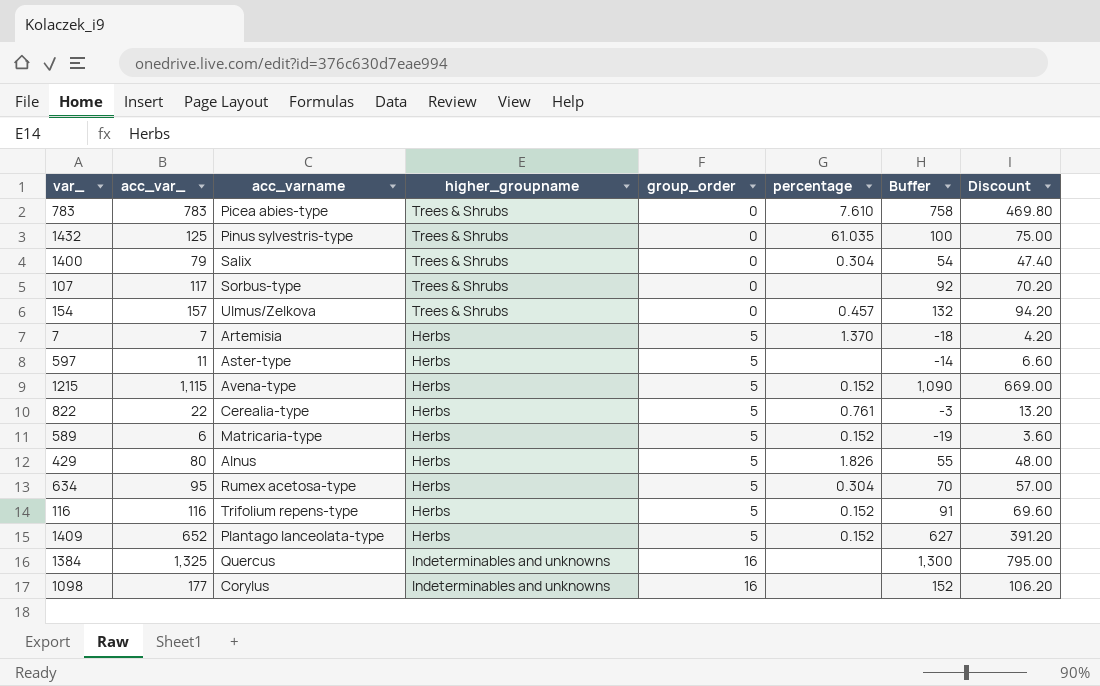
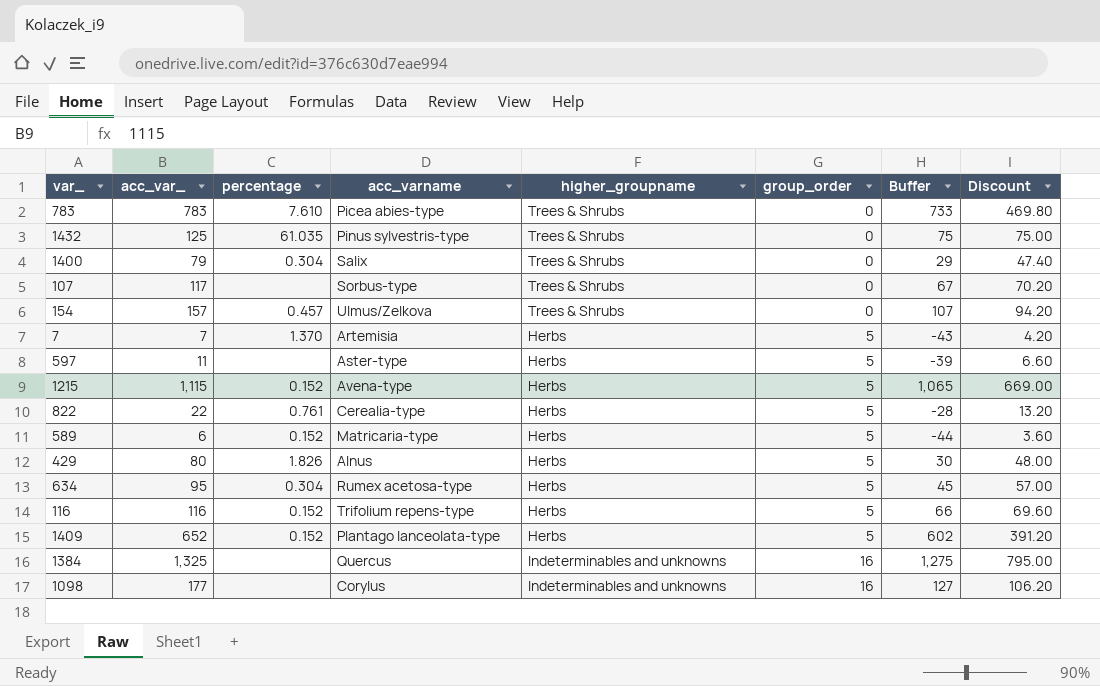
column percentage | position: 6 -> 3
column Buffer | formula: [acc_var_] - 25 -> [acc_var_] - 50

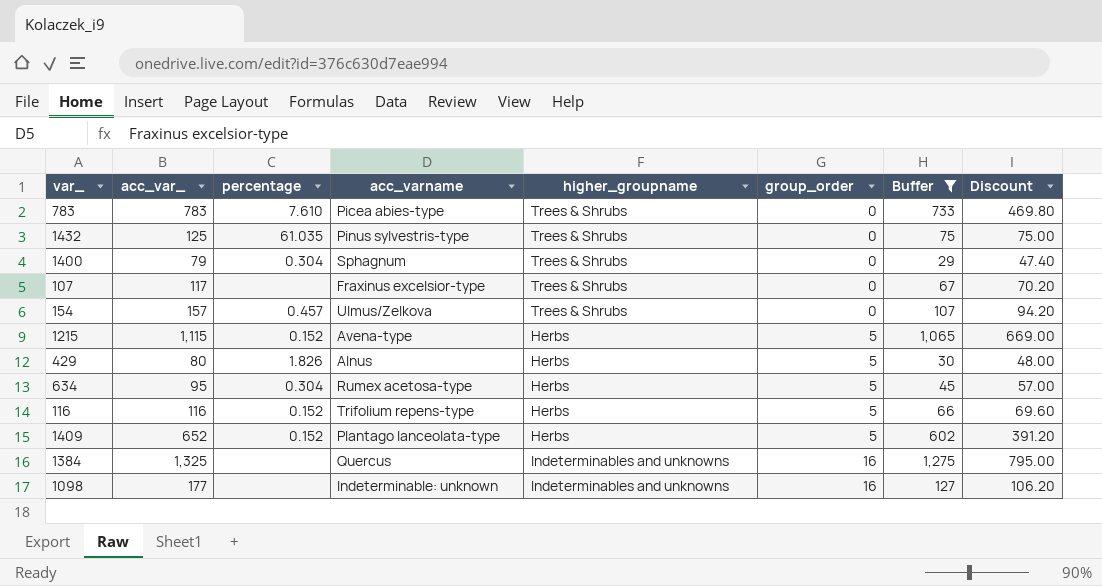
filter: none -> Buffer >= 29
1400 | acc_varname: Salix -> Sphagnum
107 | acc_varname: Sorbus-type -> Fraxinus excelsior-type
1098 | acc_varname: Corylus -> Indeterminable: unknown

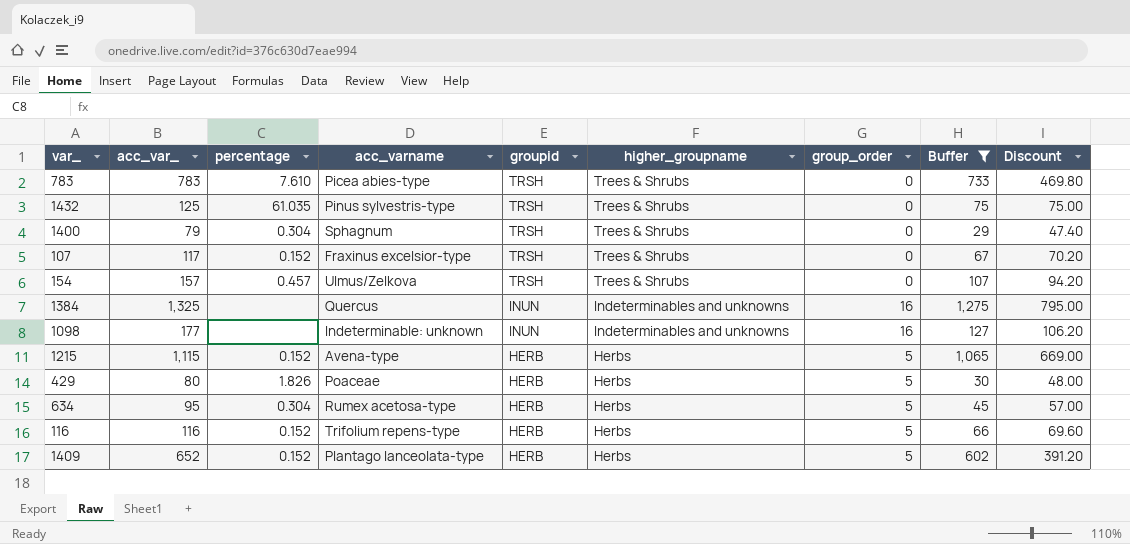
row order: group_order ascending -> groupid descending
column groupid | position: none -> 5
107 | percentage: none -> 0.152
429 | acc_varname: Alnus -> Poaceae

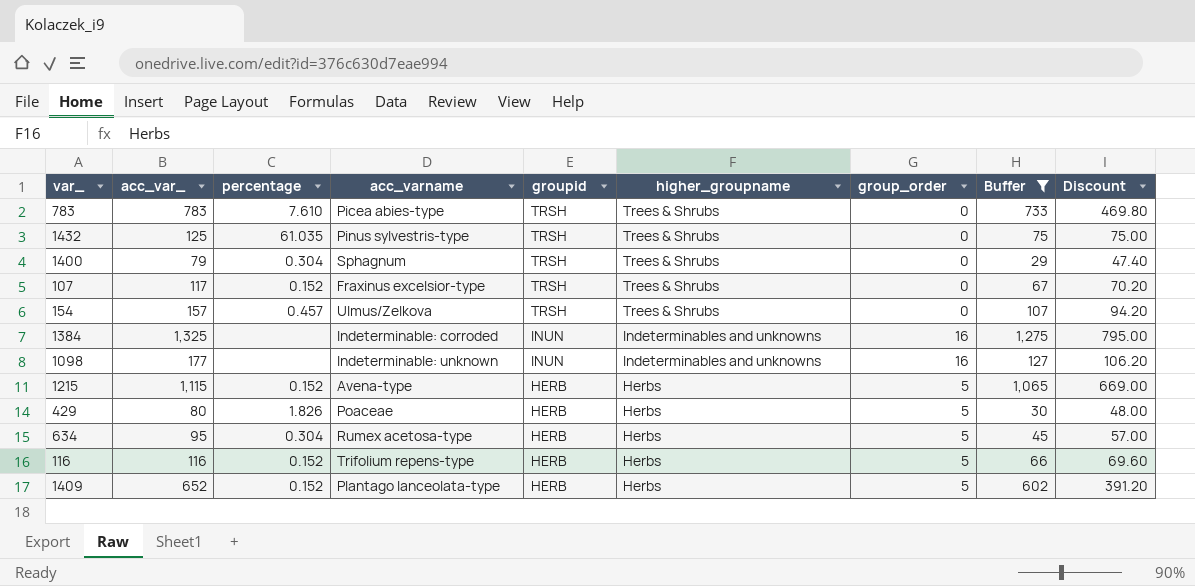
1384 | acc_varname: Quercus -> Indeterminable: corroded

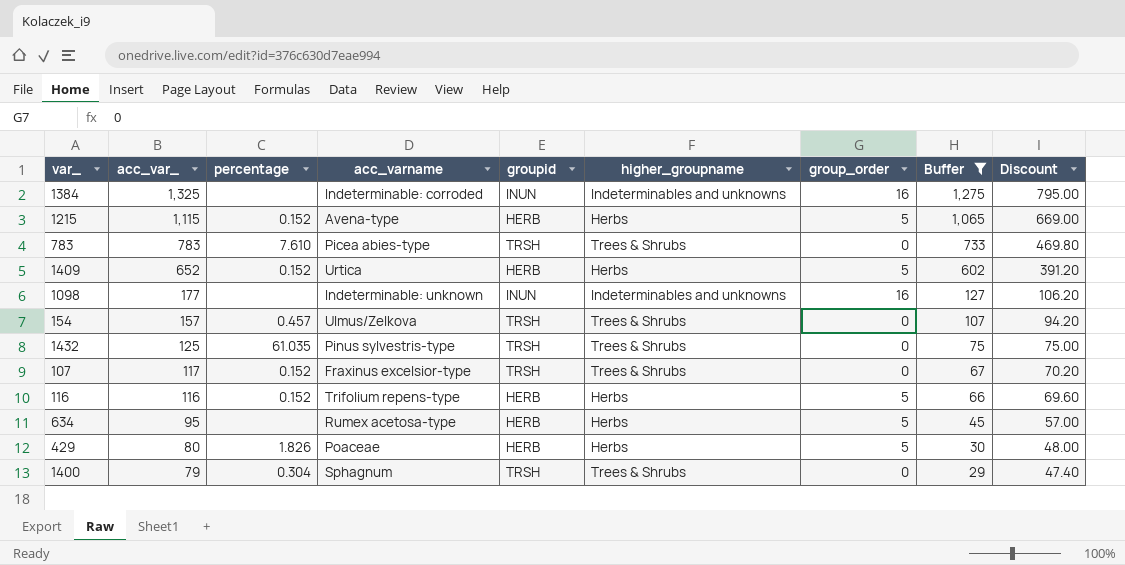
row order: groupid descending -> acc_var_ descending
1409 | acc_varname: Plantago lanceolata-type -> Urtica
634 | percentage: 0.304 -> none

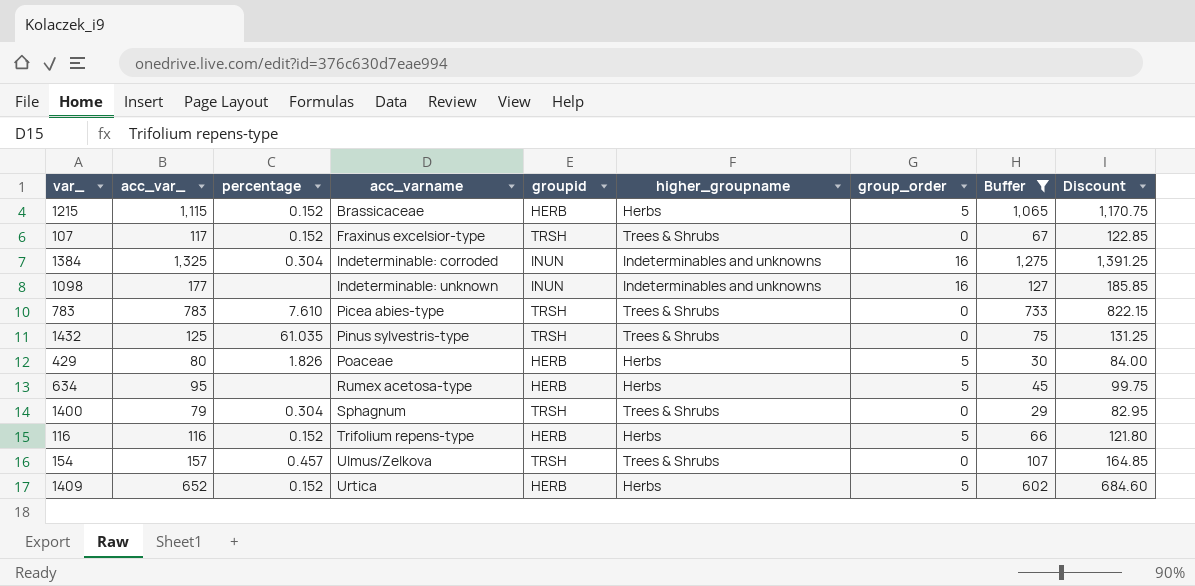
row order: acc_var_ descending -> acc_varname ascending
column Discount | formula: [acc_var_] * 0.6 -> [acc_var_] * 1.05
1215 | acc_varname: Avena-type -> Brassicaceae
1384 | percentage: none -> 0.304

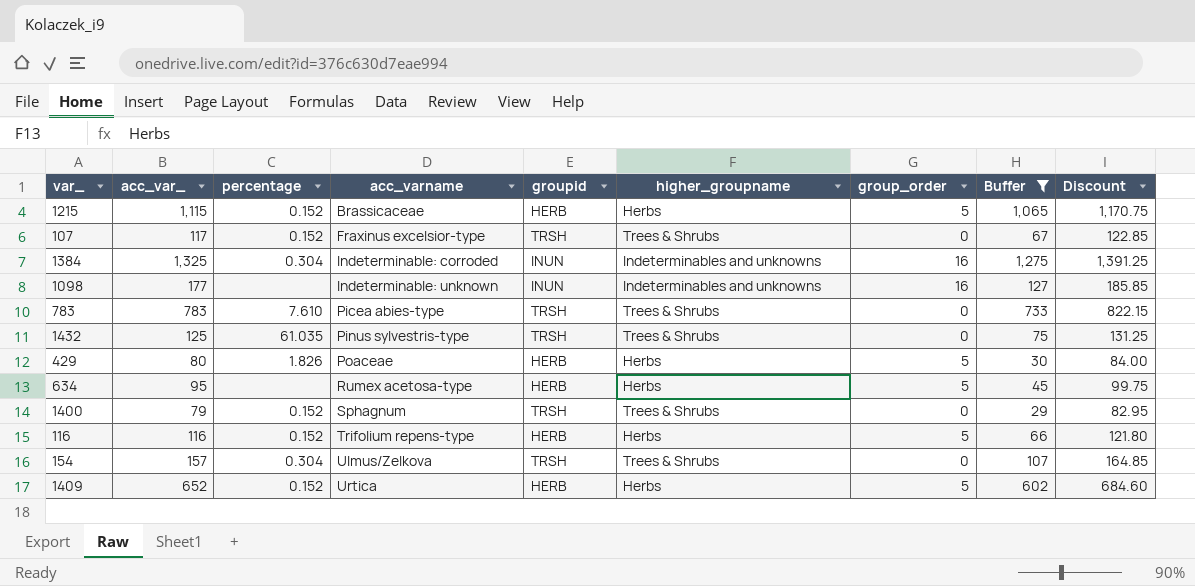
1400 | percentage: 0.304 -> 0.152
154 | percentage: 0.457 -> 0.304

